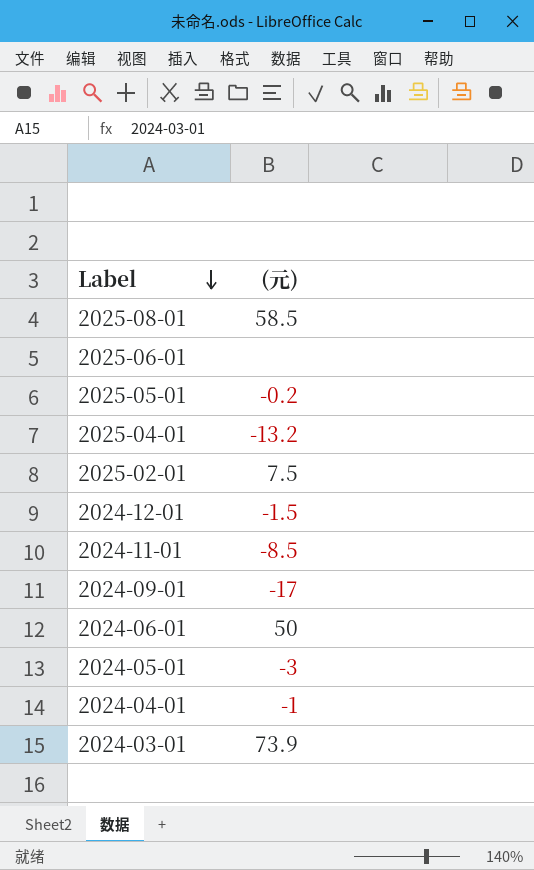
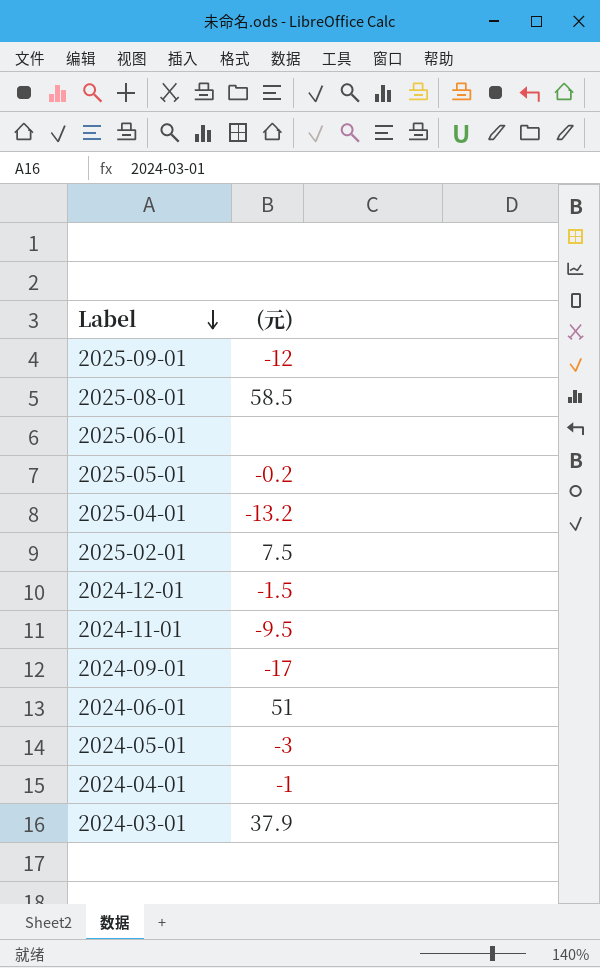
row 2025-09-01: none -> -12
2024-11-01 | (元): -8.5 -> -9.5
2024-06-01 | (元): 50 -> 51
2024-03-01 | (元): 73.9 -> 37.9

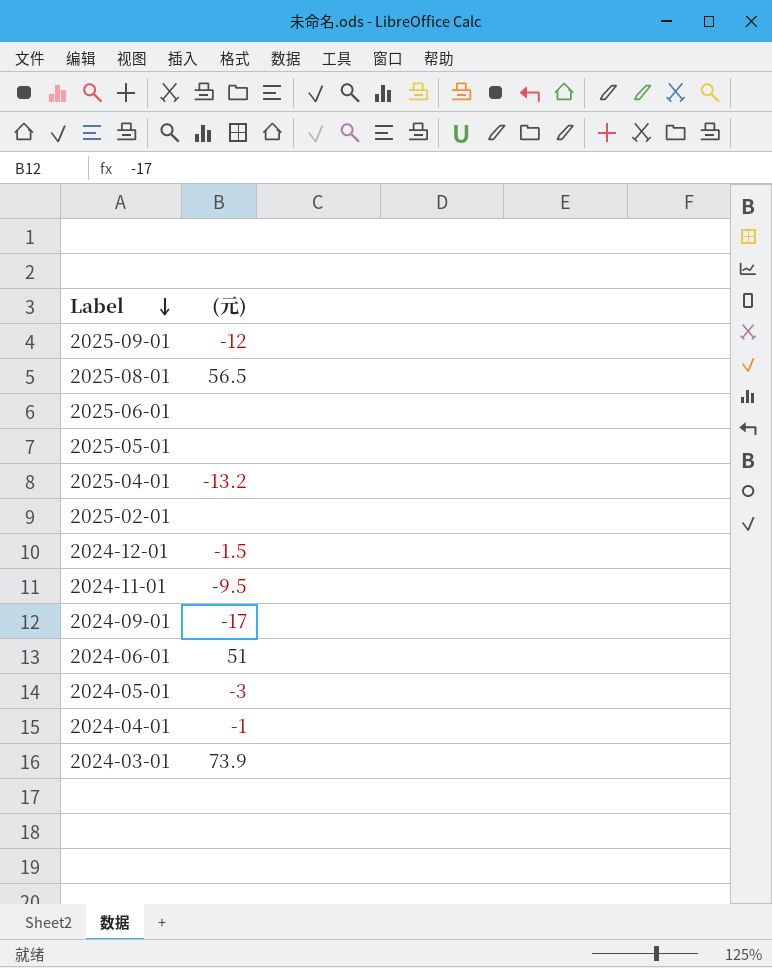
2025-08-01 | (元): 58.5 -> 56.5
2025-05-01 | (元): -0.2 -> none
2025-02-01 | (元): 7.5 -> none
2024-03-01 | (元): 37.9 -> 73.9

